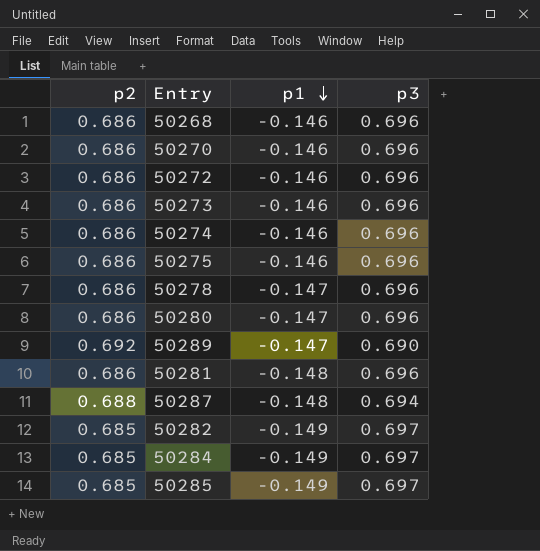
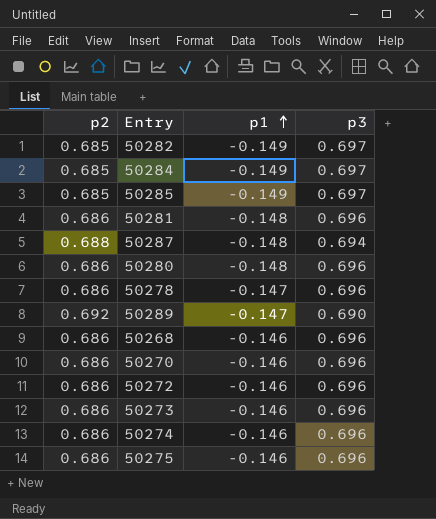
row order: p1 descending -> p1 ascending
50280 | p1: -0.147 -> -0.148

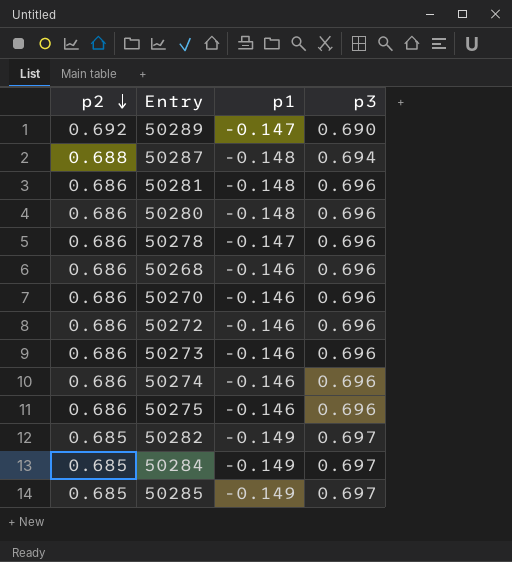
row order: p1 ascending -> p2 descending

